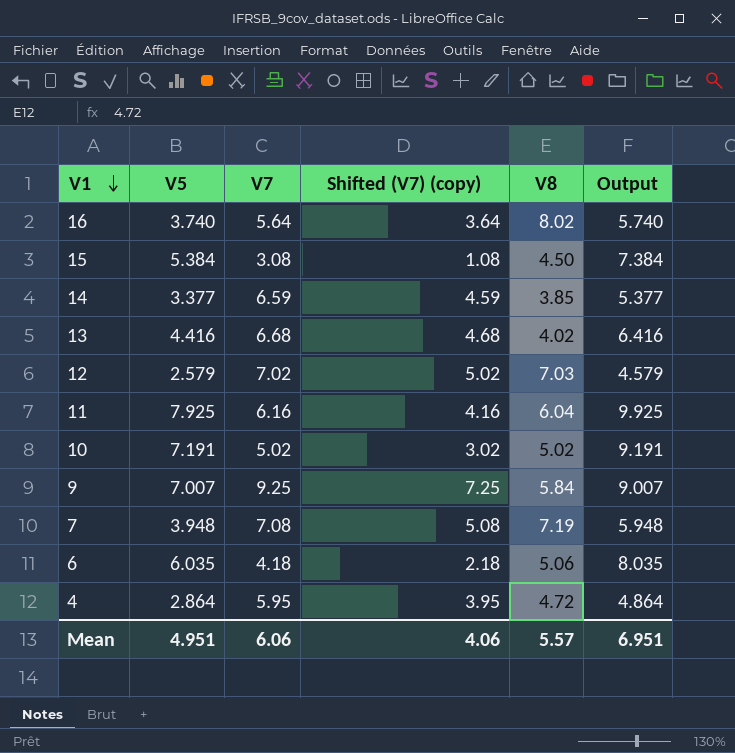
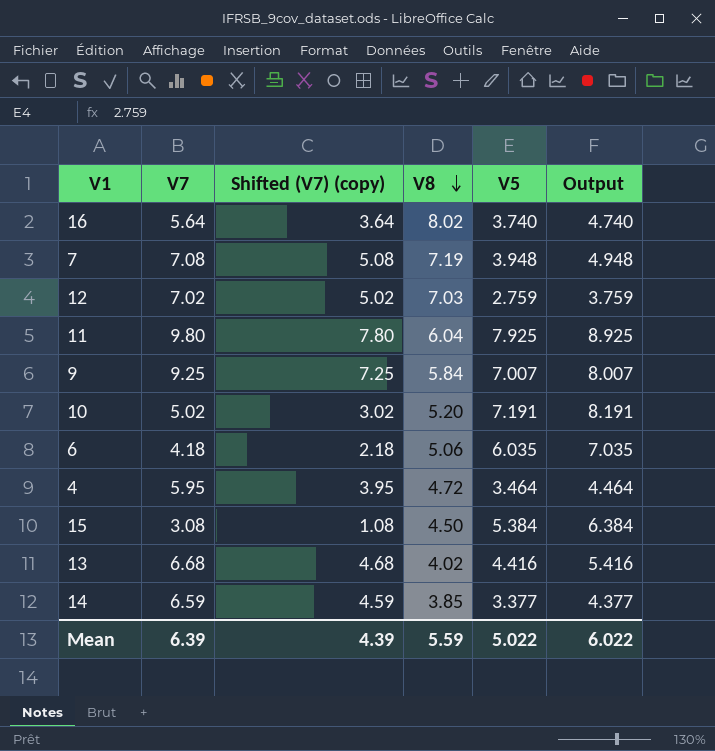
row order: V1 descending -> V8 descending
column V5 | position: 2 -> 5
column Output | formula: [V5] + 2 -> [V5] + 1
12 | V5: 2.579 -> 2.759
11 | V7: 6.16 -> 9.80
11 | Shifted (V7) (copy): 4.16 -> 7.80
10 | V8: 5.02 -> 5.20
4 | V5: 2.864 -> 3.464
Mean | V7: 6.06 -> 6.39
Mean | Shifted (V7) (copy): 4.06 -> 4.39
Mean | V8: 5.57 -> 5.59
Mean | V5: 4.951 -> 5.022
Mean | Output: 6.951 -> 6.022

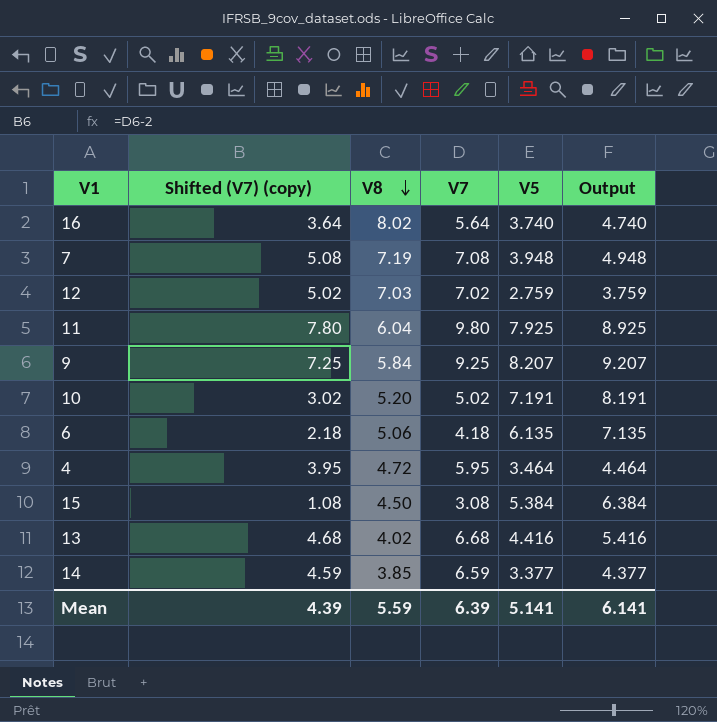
column V7 | position: 2 -> 4
9 | V5: 7.007 -> 8.207
9 | Output: 8.007 -> 9.207
6 | V5: 6.035 -> 6.135
6 | Output: 7.035 -> 7.135
Mean | V5: 5.022 -> 5.141
Mean | Output: 6.022 -> 6.141

